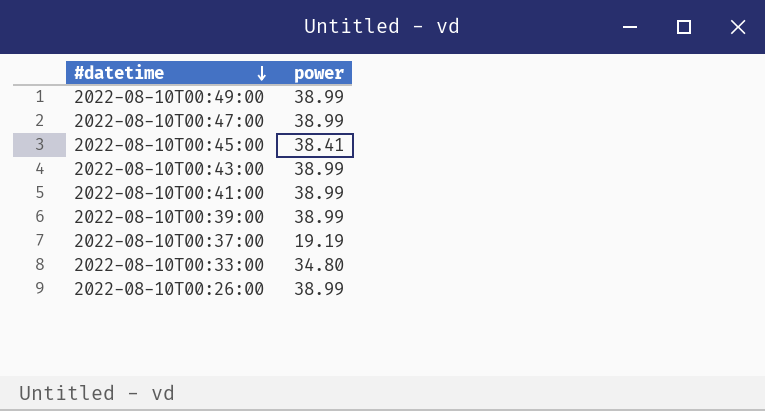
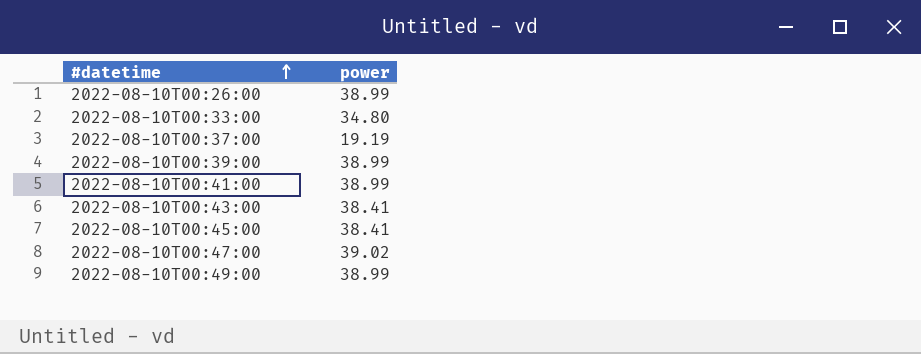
row order: #datetime descending -> #datetime ascending
2022-08-10T00:43:00 | power: 38.99 -> 38.41
2022-08-10T00:47:00 | power: 38.99 -> 39.02

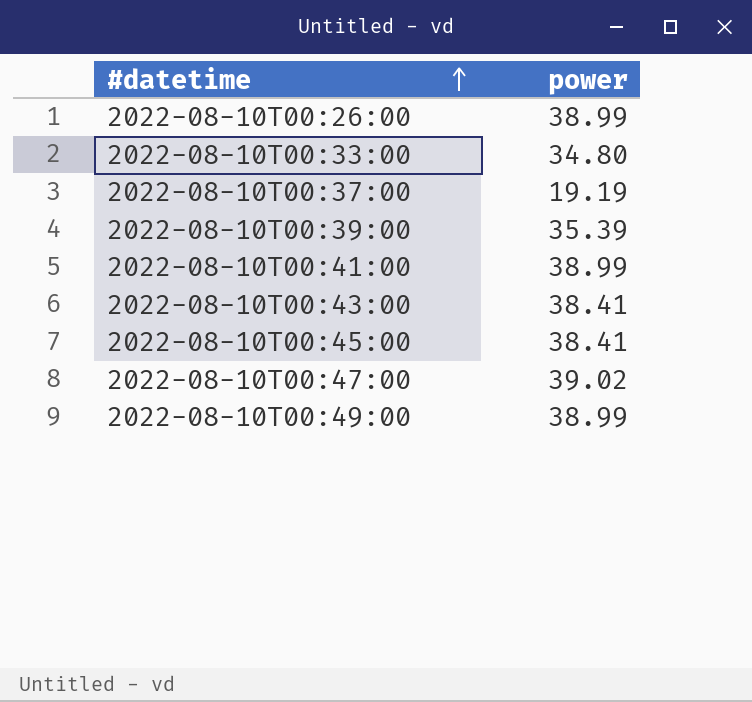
2022-08-10T00:39:00 | power: 38.99 -> 35.39

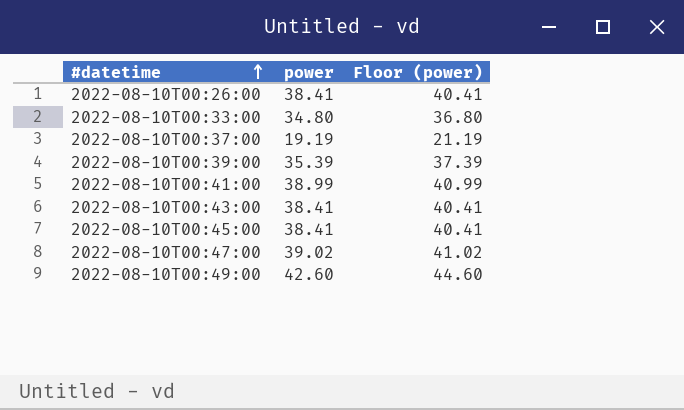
column Floor (power) | formula: none -> [power] + 2
2022-08-10T00:26:00 | power: 38.99 -> 38.41
2022-08-10T00:49:00 | power: 38.99 -> 42.60

